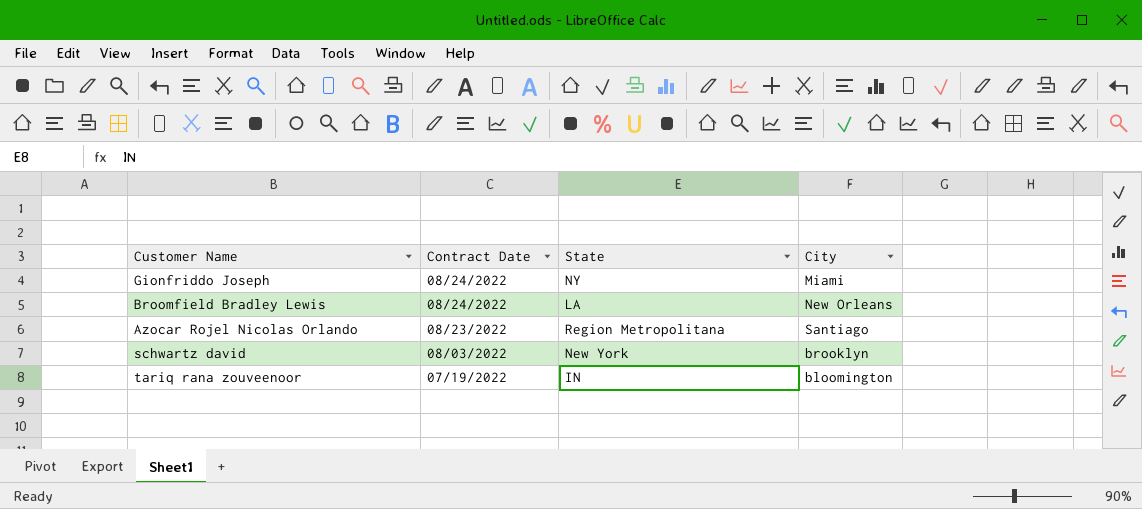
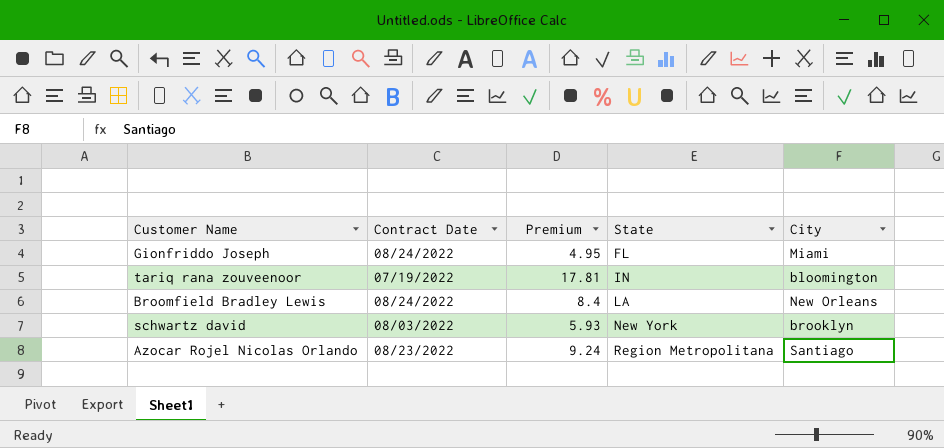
row order: Contract Date descending -> State ascending
column Premium | position: none -> 3
Gionfriddo Joseph | State: NY -> FL

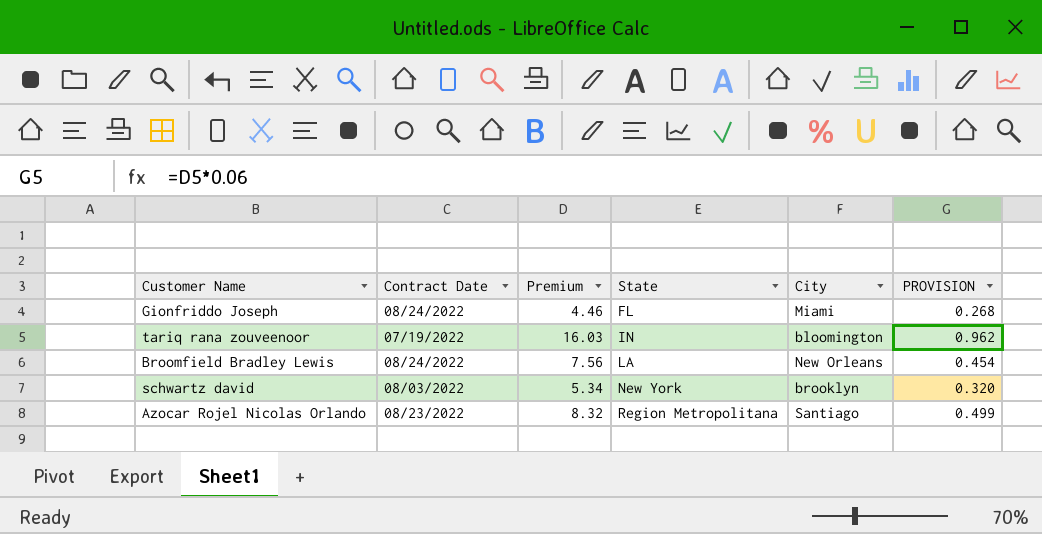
column PROVISION | formula: none -> [Premium] * 0.06
Gionfriddo Joseph | Premium: 4.95 -> 4.46
tariq rana zouveenoor | Premium: 17.81 -> 16.03
Broomfield Bradley Lewis | Premium: 8.4 -> 7.56
schwartz david | Premium: 5.93 -> 5.34
Azocar Rojel Nicolas Orlando | Premium: 9.24 -> 8.32

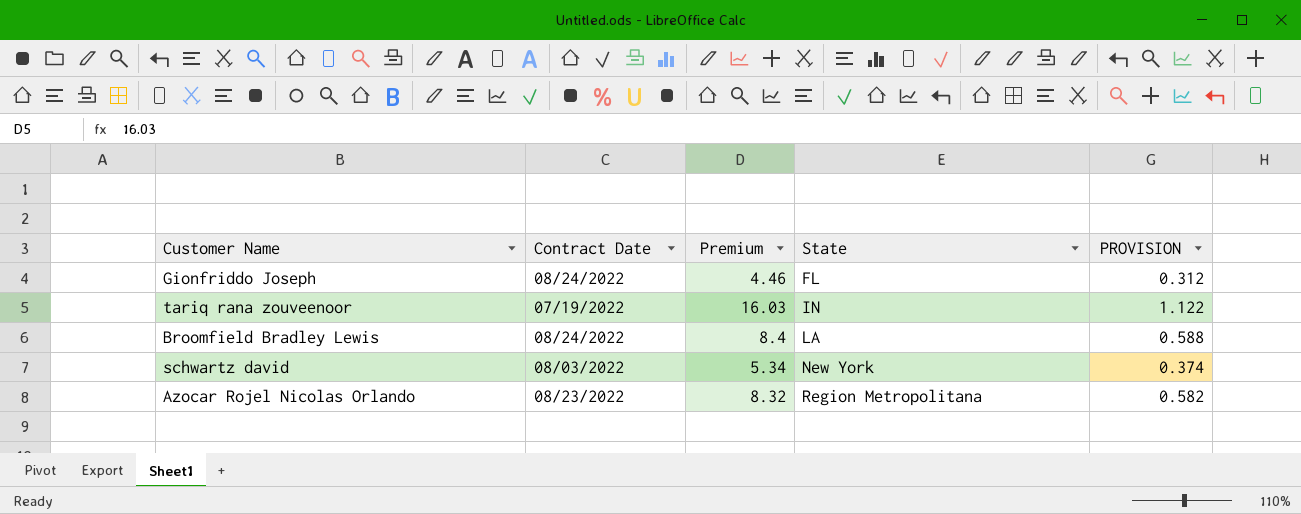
column City | position: 5 -> none
column PROVISION | formula: [Premium] * 0.06 -> [Premium] * 0.07
Broomfield Bradley Lewis | Premium: 7.56 -> 8.4

